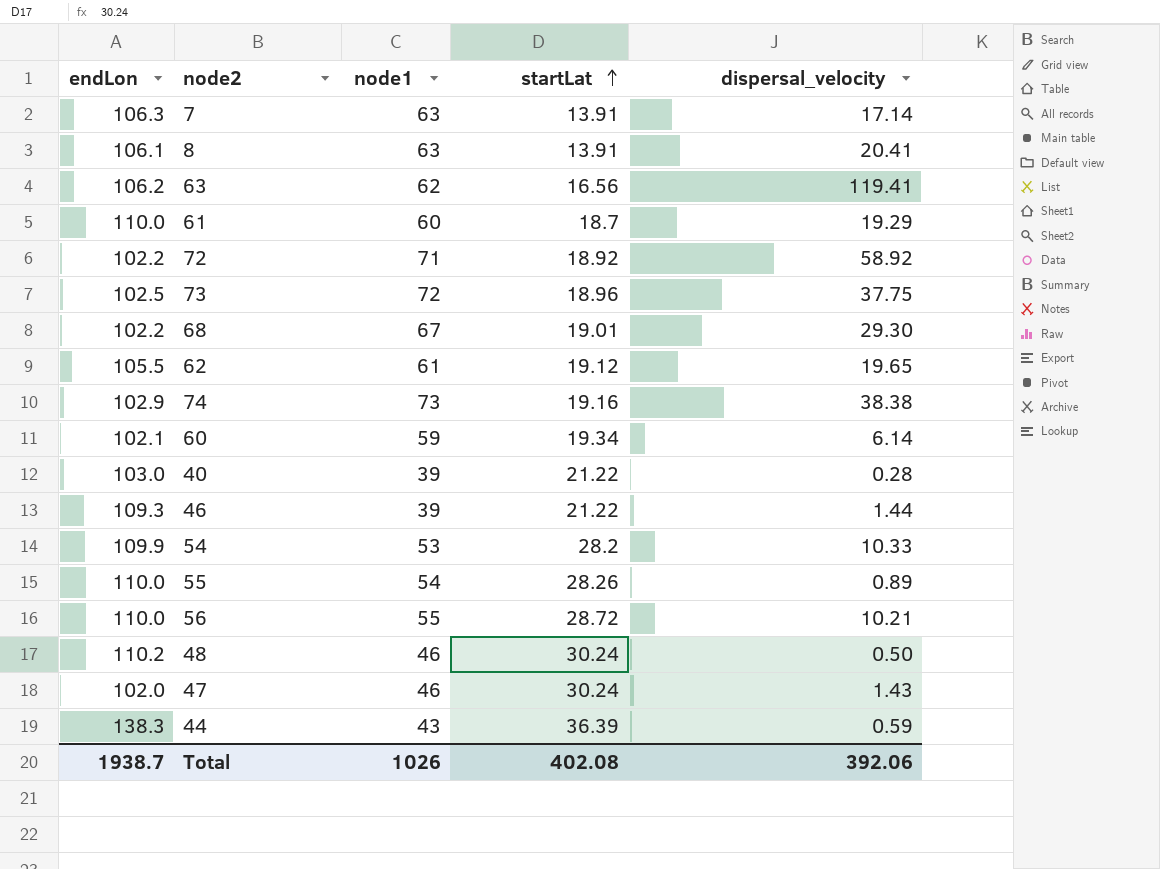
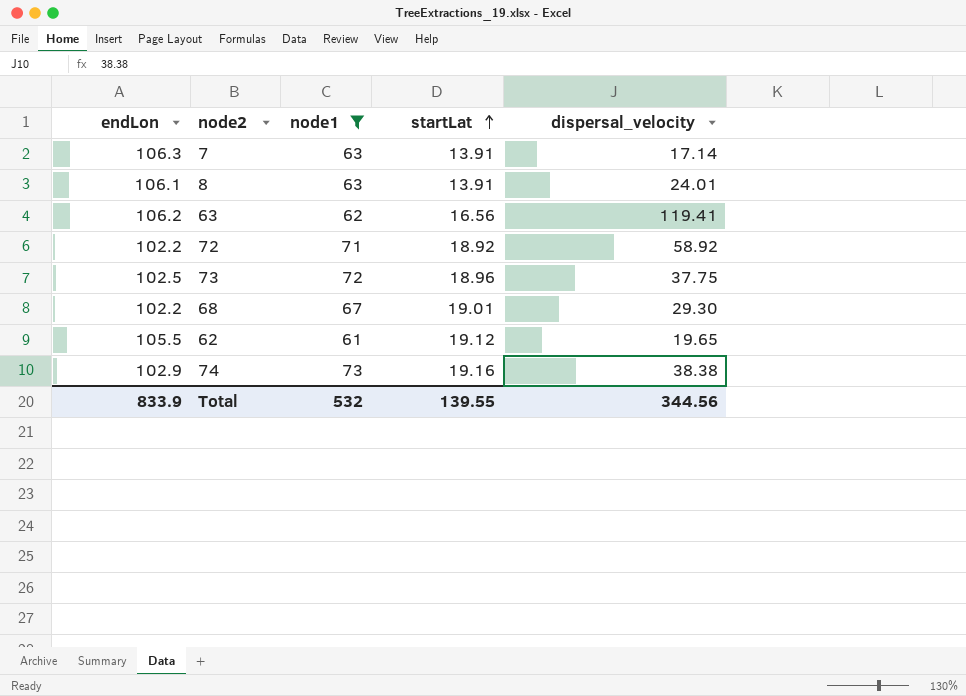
filter: none -> node1 >= 61
8 | dispersal_velocity: 20.41 -> 24.01
Total | endLon: 1938.7 -> 833.9
Total | node1: 1026 -> 532
Total | startLat: 402.08 -> 139.55
Total | dispersal_velocity: 392.06 -> 344.56

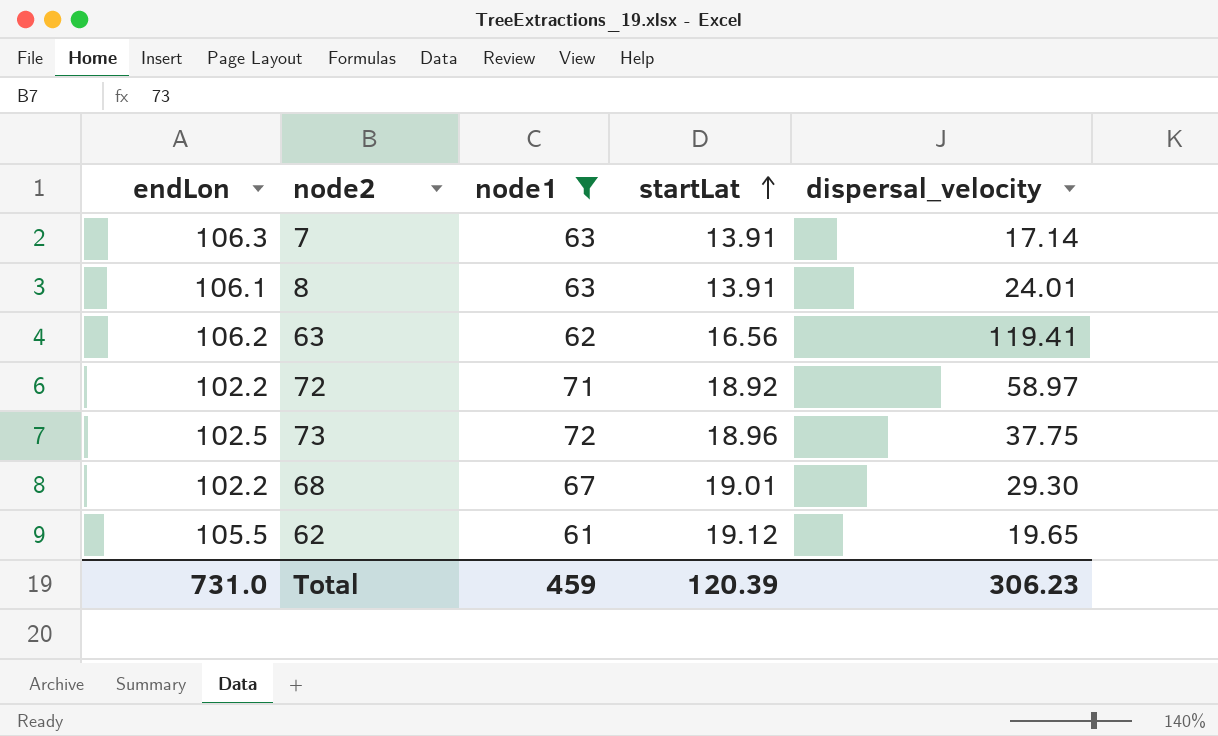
row 74: 102.9 | 73 | 19.16 | 38.38 -> none
72 | dispersal_velocity: 58.92 -> 58.97
Total | endLon: 833.9 -> 731.0
Total | node1: 532 -> 459
Total | startLat: 139.55 -> 120.39
Total | dispersal_velocity: 344.56 -> 306.23

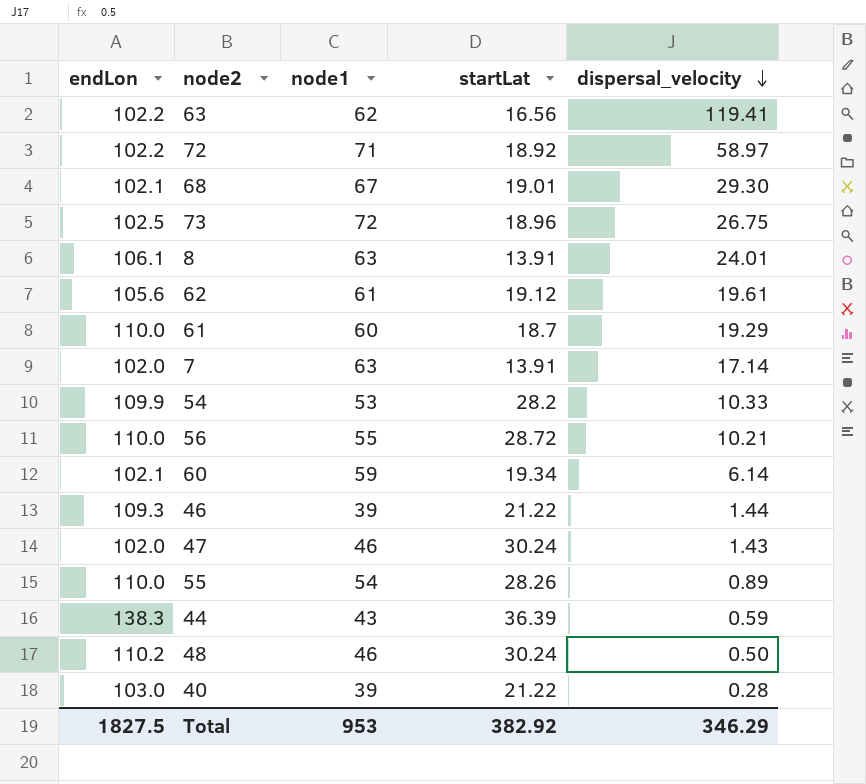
filter: node1 >= 61 -> none
row order: startLat ascending -> dispersal_velocity descending
63 | endLon: 106.2 -> 102.2
68 | endLon: 102.2 -> 102.1
73 | dispersal_velocity: 37.75 -> 26.75
62 | endLon: 105.5 -> 105.6
62 | dispersal_velocity: 19.65 -> 19.61
7 | endLon: 106.3 -> 102.0
Total | endLon: 731.0 -> 1827.5
Total | node1: 459 -> 953
Total | startLat: 120.39 -> 382.92
Total | dispersal_velocity: 306.23 -> 346.29

